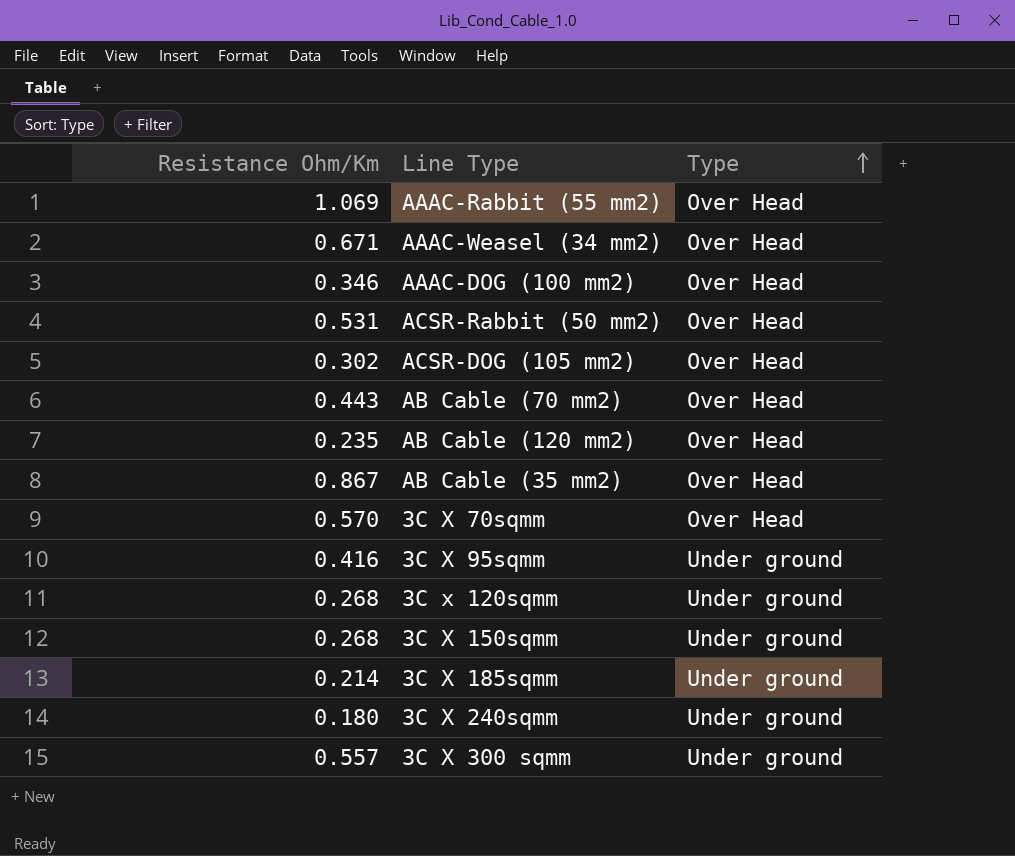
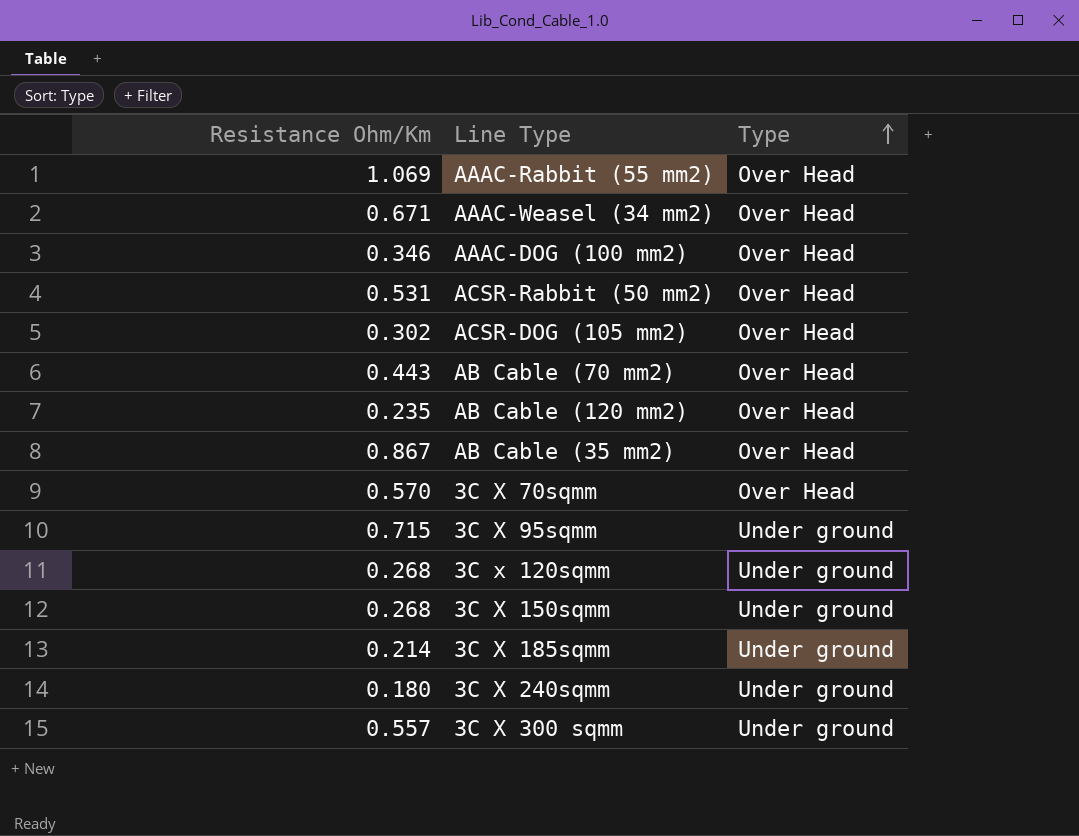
3C X 95sqmm | Resistance Ohm/Km: 0.416 -> 0.715

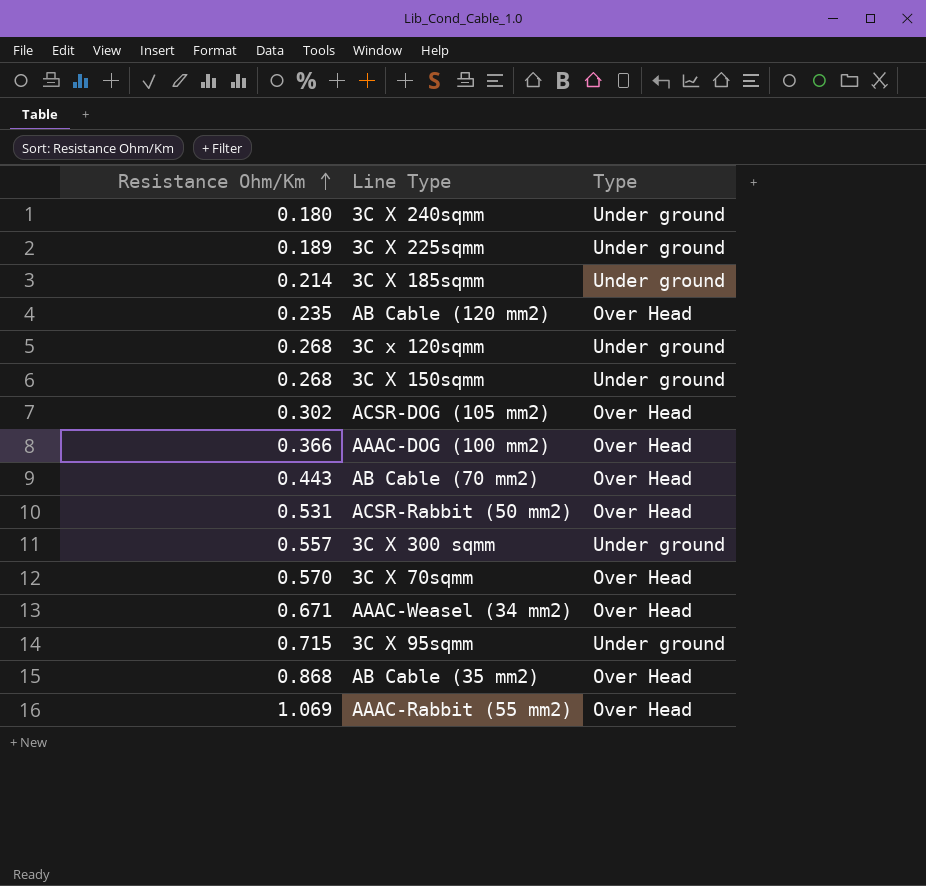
row order: Type ascending -> Resistance Ohm/Km ascending
row 3C X 225sqmm: none -> 0.189 | Under ground
AAAC-DOG (100 mm2) | Resistance Ohm/Km: 0.346 -> 0.366
AB Cable (35 mm2) | Resistance Ohm/Km: 0.867 -> 0.868

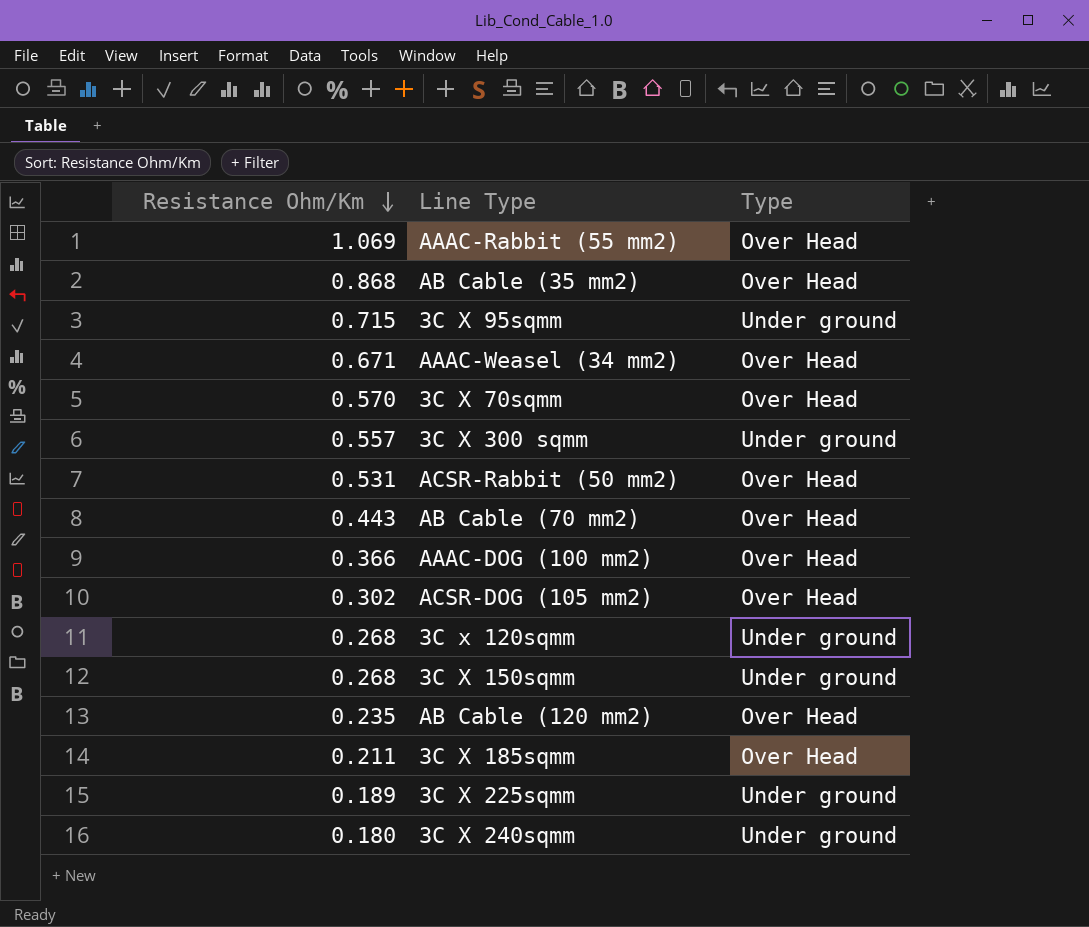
row order: Resistance Ohm/Km ascending -> Resistance Ohm/Km descending
3C X 185sqmm | Resistance Ohm/Km: 0.214 -> 0.211
3C X 185sqmm | Type: Under ground -> Over Head

